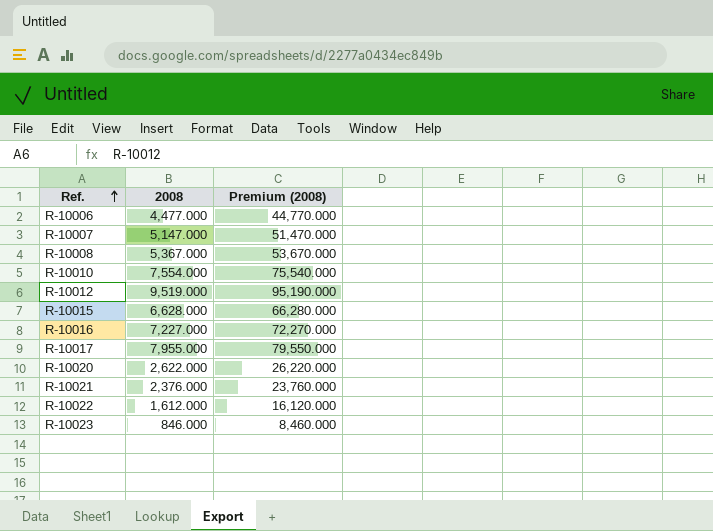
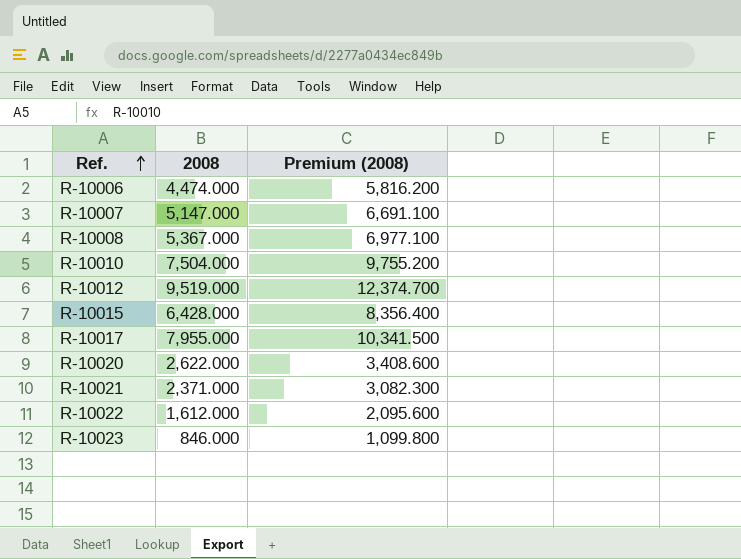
column Premium (2008) | formula: [2008] * 10 -> [2008] * 1.3
row R-10016: 7,227.000 | 72,270.000 -> none
R-10006 | 2008: 4,477.000 -> 4,474.000
R-10010 | 2008: 7,554.000 -> 7,504.000
R-10015 | 2008: 6,628.000 -> 6,428.000
R-10021 | 2008: 2,376.000 -> 2,371.000

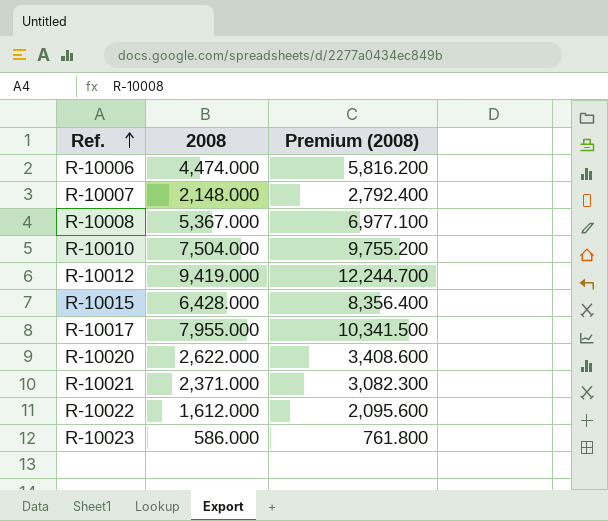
R-10007 | 2008: 5,147.000 -> 2,148.000
R-10007 | Premium (2008): 6,691.100 -> 2,792.400
R-10012 | 2008: 9,519.000 -> 9,419.000
R-10012 | Premium (2008): 12,374.700 -> 12,244.700
R-10023 | 2008: 846.000 -> 586.000
R-10023 | Premium (2008): 1,099.800 -> 761.800

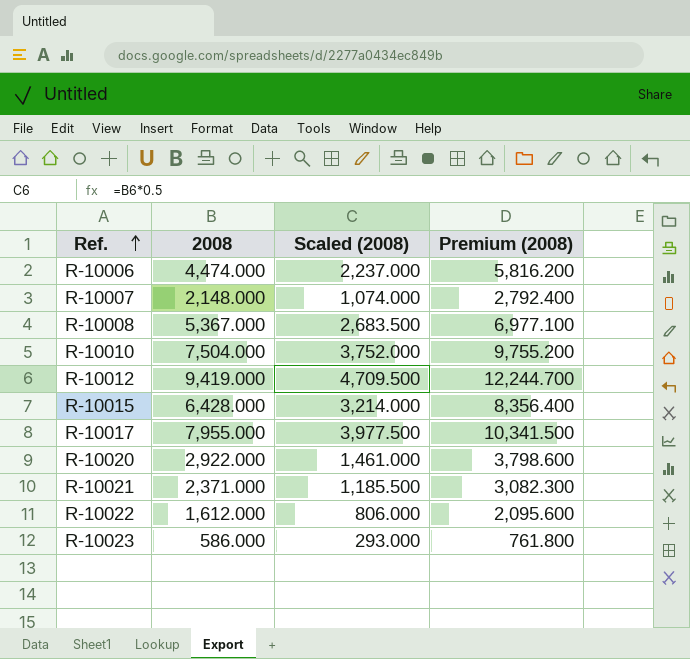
column Scaled (2008) | formula: none -> [2008] * 0.5
R-10020 | 2008: 2,622.000 -> 2,922.000
R-10020 | Premium (2008): 3,408.600 -> 3,798.600

